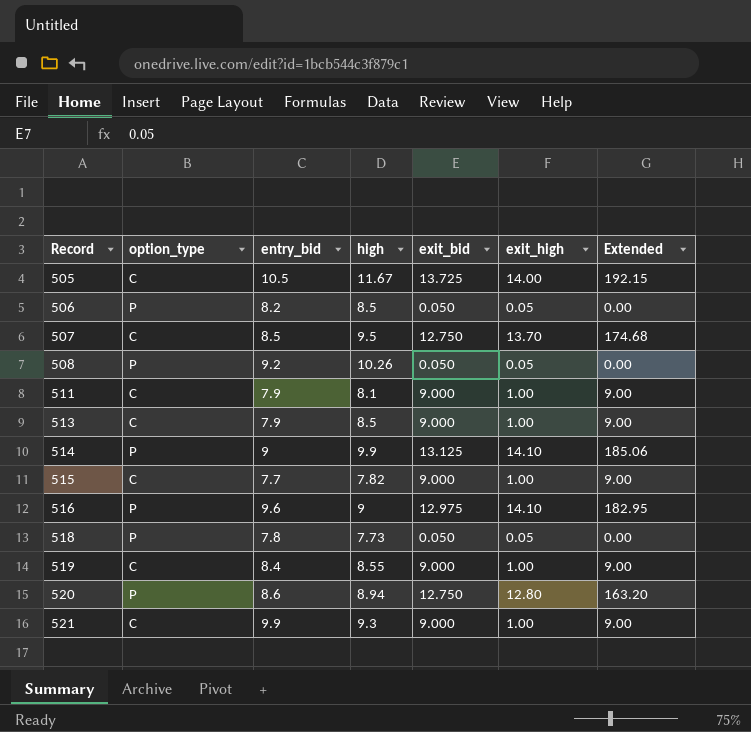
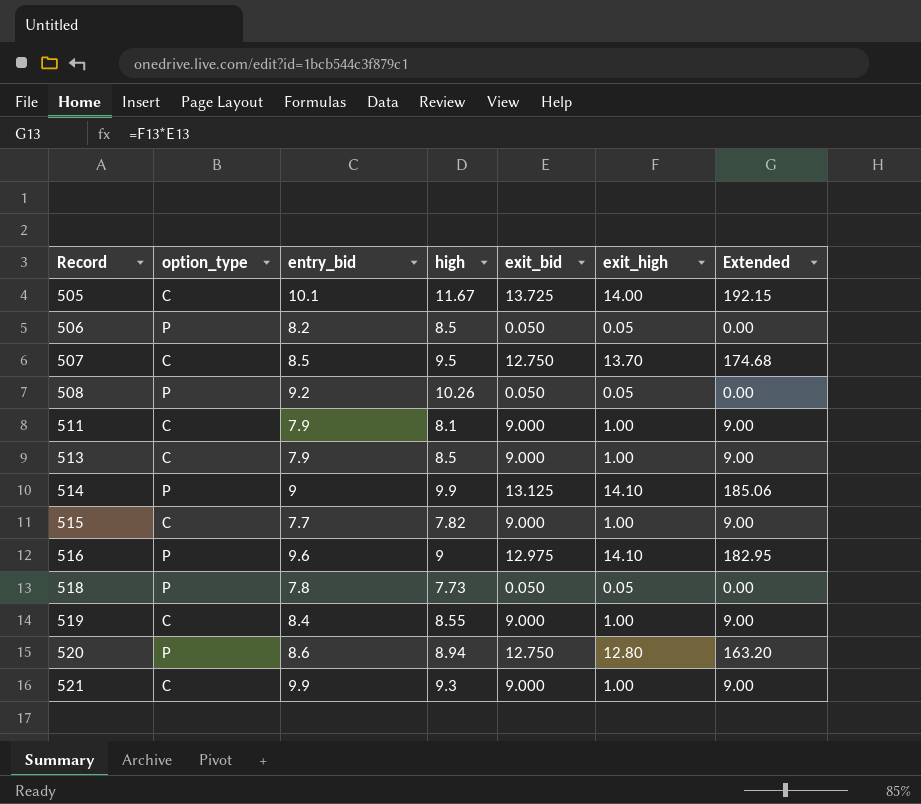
505 | entry_bid: 10.5 -> 10.1

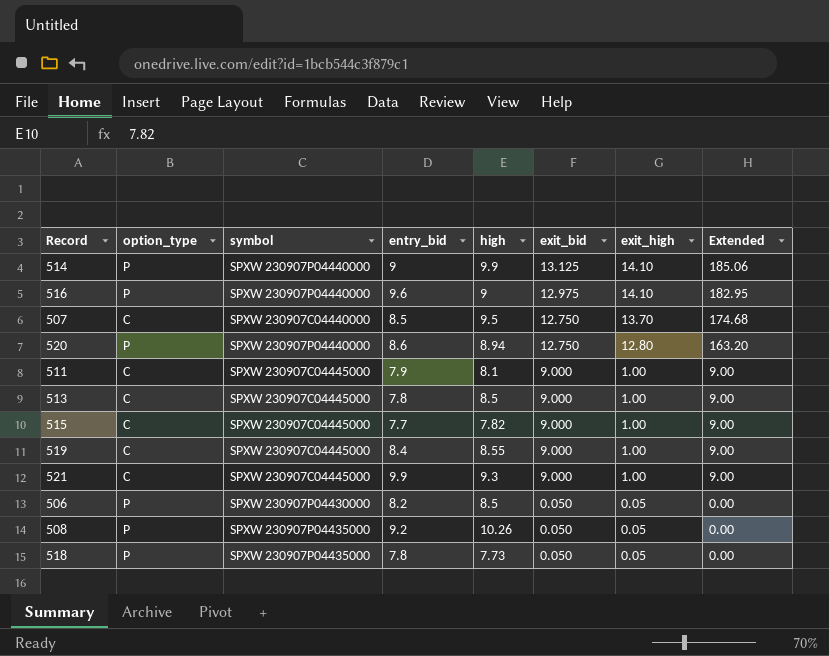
row order: Record ascending -> exit_bid descending
column symbol | position: none -> 3
row 505: C | 10.1 | 11.67 | 13.725 | 14.00 | 192.15 -> none
513 | entry_bid: 7.9 -> 7.8

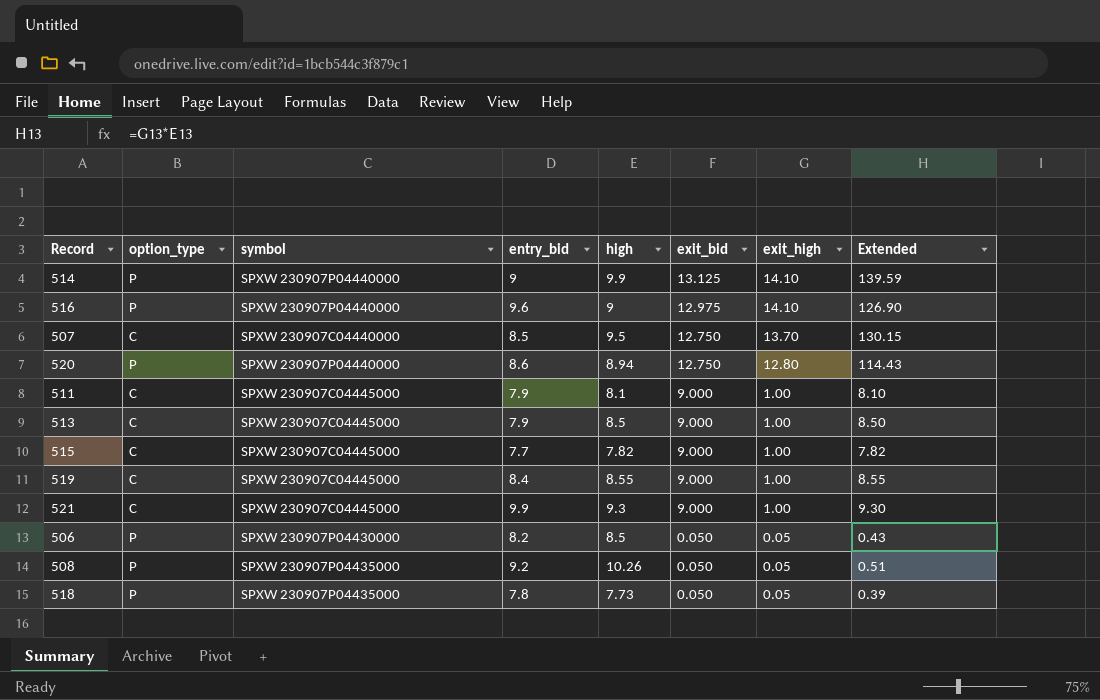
column Extended | formula: [exit_bid] * [exit_high] -> [high] * [exit_high]
513 | entry_bid: 7.8 -> 7.9

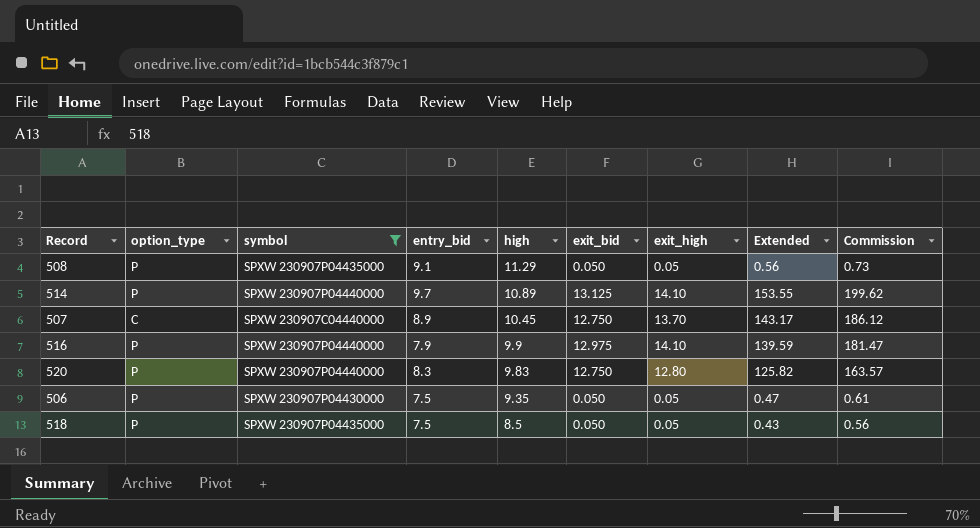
filter: none -> symbol != SPXW 230907C04445000
row order: exit_bid descending -> high descending
column Commission | formula: none -> [Extended] * 1.3
508 | entry_bid: 9.2 -> 9.1
508 | high: 10.26 -> 11.29
508 | Extended: 0.51 -> 0.56
514 | entry_bid: 9 -> 9.7
514 | high: 9.9 -> 10.89
514 | Extended: 139.59 -> 153.55
507 | entry_bid: 8.5 -> 8.9
507 | high: 9.5 -> 10.45
507 | Extended: 130.15 -> 143.17
516 | entry_bid: 9.6 -> 7.9
516 | high: 9 -> 9.9
516 | Extended: 126.90 -> 139.59
520 | entry_bid: 8.6 -> 8.3
520 | high: 8.94 -> 9.83
520 | Extended: 114.43 -> 125.82
506 | entry_bid: 8.2 -> 7.5
506 | high: 8.5 -> 9.35
506 | Extended: 0.43 -> 0.47
518 | entry_bid: 7.8 -> 7.5
518 | high: 7.73 -> 8.5
518 | Extended: 0.39 -> 0.43

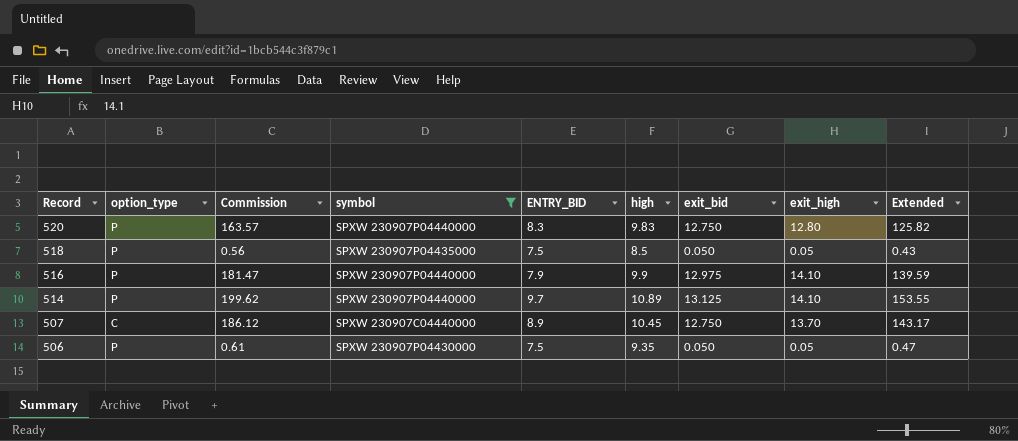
row order: high descending -> Record descending
column Commission | position: 9 -> 3
column name: entry_bid -> ENTRY_BID
row 508: P | SPXW 230907P04435000 | 9.1 | 11.29 | 0.050 | 0.05 | 0.56 | 0.73 -> none

